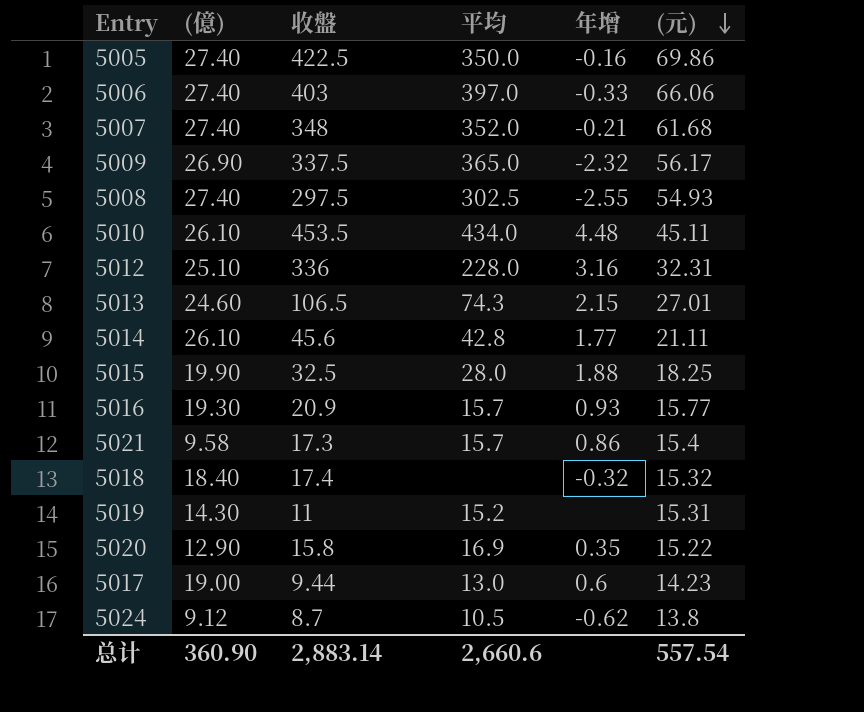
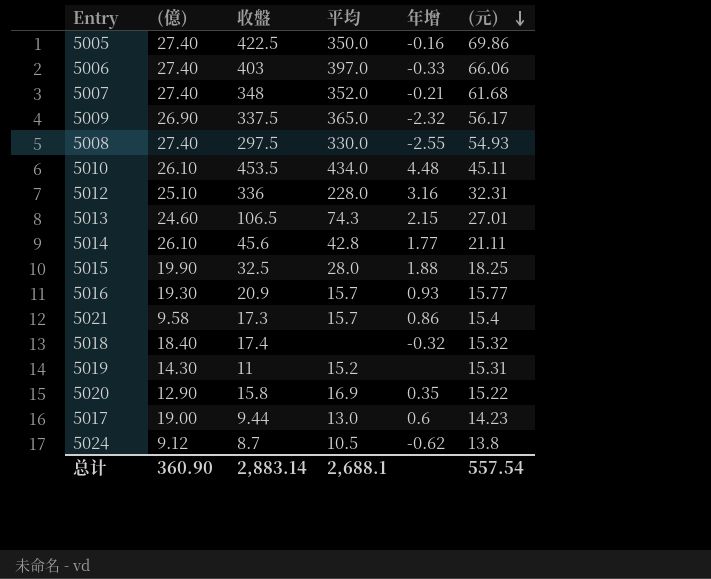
5008 | 平均: 302.5 -> 330.0
总计 | 平均: 2,660.6 -> 2,688.1

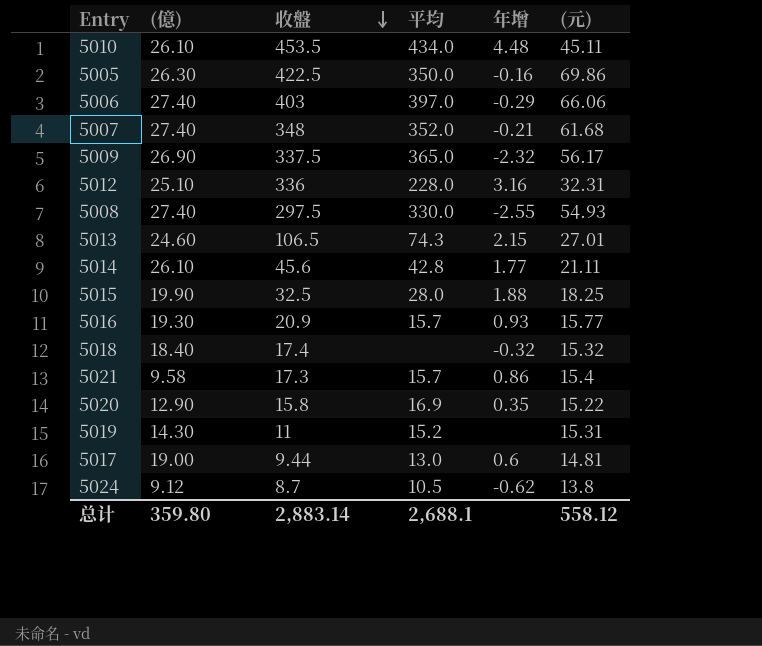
row order: (元) descending -> 收盤 descending
5005 | (億): 27.40 -> 26.30
5006 | 年增: -0.33 -> -0.29
5017 | (元): 14.23 -> 14.81
总计 | (億): 360.90 -> 359.80
总计 | (元): 557.54 -> 558.12

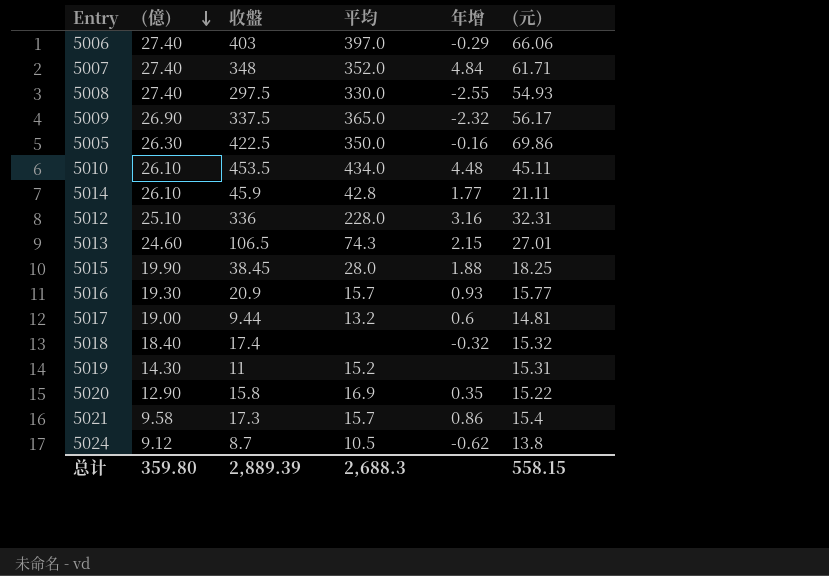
row order: 收盤 descending -> (億) descending
5007 | 年增: -0.21 -> 4.84
5007 | (元): 61.68 -> 61.71
5014 | 收盤: 45.6 -> 45.9
5015 | 收盤: 32.5 -> 38.45
5017 | 平均: 13.0 -> 13.2
总计 | 收盤: 2,883.14 -> 2,889.39
总计 | 平均: 2,688.1 -> 2,688.3
总计 | (元): 558.12 -> 558.15

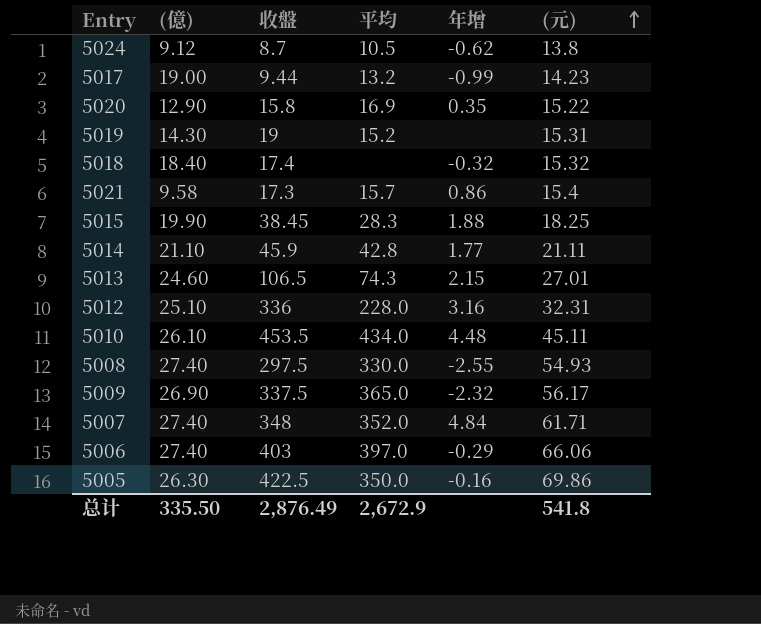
row order: (億) descending -> (元) ascending
row 5016: 19.30 | 20.9 | 15.7 | 0.93 | 15.77 -> none
5017 | 年增: 0.6 -> -0.99
5017 | (元): 14.81 -> 14.23
5019 | 收盤: 11 -> 19
5015 | 平均: 28.0 -> 28.3
5014 | (億): 26.10 -> 21.10
总计 | (億): 359.80 -> 335.50
总计 | 收盤: 2,889.39 -> 2,876.49
总计 | 平均: 2,688.3 -> 2,672.9
总计 | (元): 558.15 -> 541.8

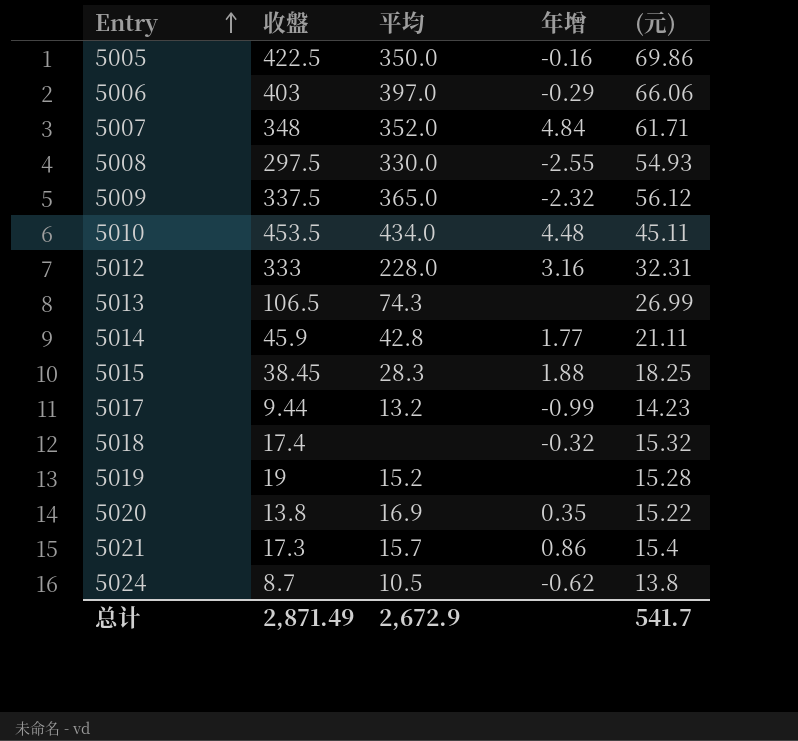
row order: (元) ascending -> Entry ascending
column (億) | position: 2 -> none
5009 | (元): 56.17 -> 56.12
5012 | 收盤: 336 -> 333
5013 | 年增: 2.15 -> none
5013 | (元): 27.01 -> 26.99
5019 | (元): 15.31 -> 15.28
5020 | 收盤: 15.8 -> 13.8
总计 | 收盤: 2,876.49 -> 2,871.49
总计 | (元): 541.8 -> 541.7

